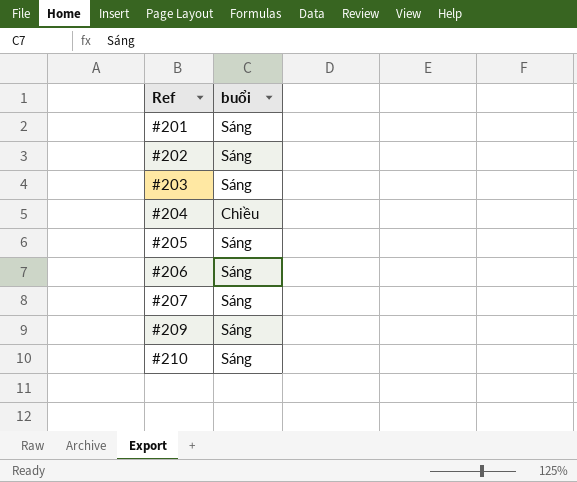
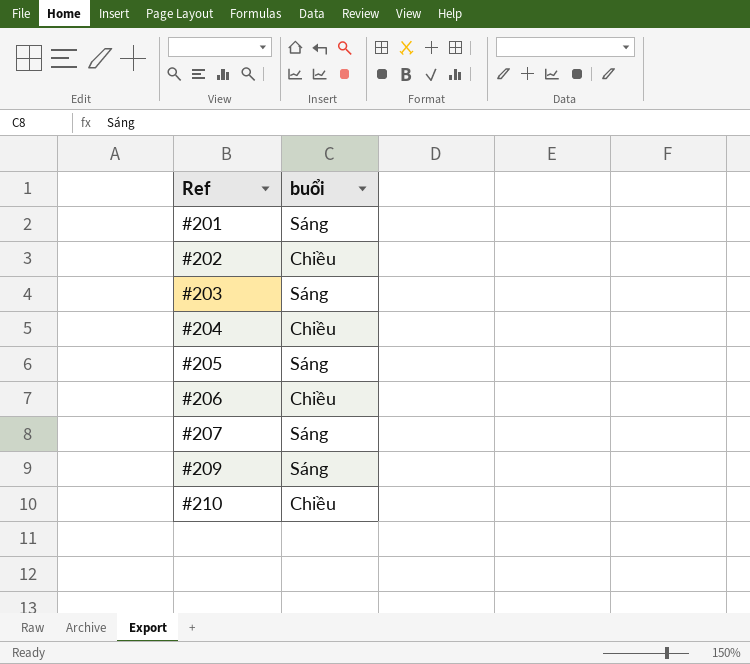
#202 | buổi: Sáng -> Chiều
#206 | buổi: Sáng -> Chiều
#210 | buổi: Sáng -> Chiều

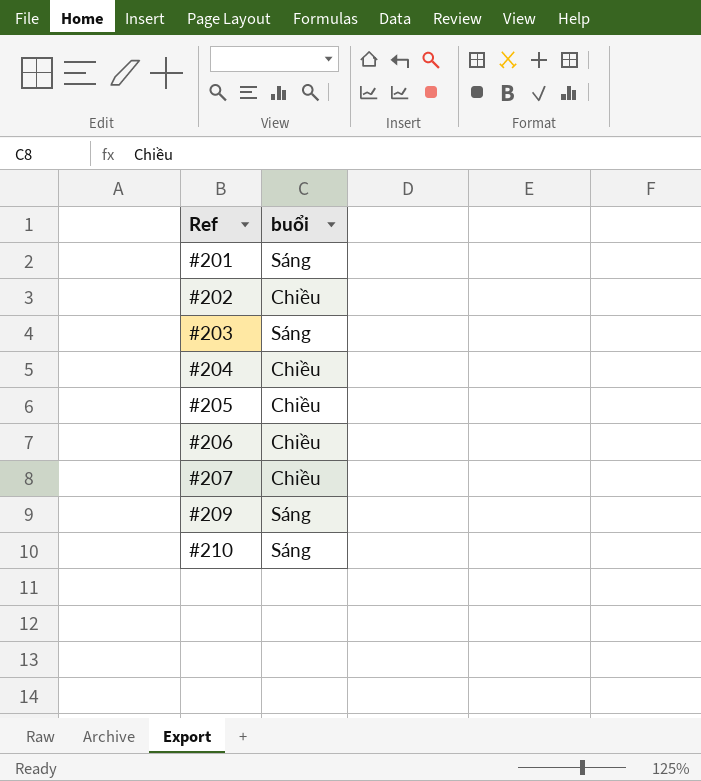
#205 | buổi: Sáng -> Chiều
#207 | buổi: Sáng -> Chiều
#210 | buổi: Chiều -> Sáng

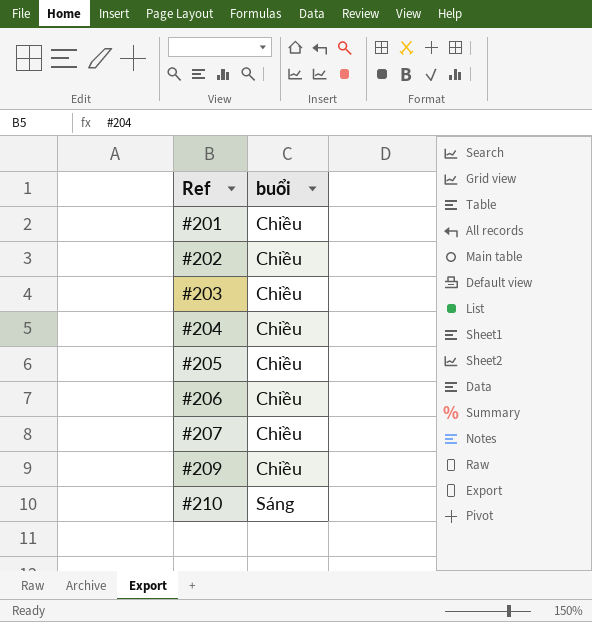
#201 | buổi: Sáng -> Chiều
#203 | buổi: Sáng -> Chiều
#209 | buổi: Sáng -> Chiều

